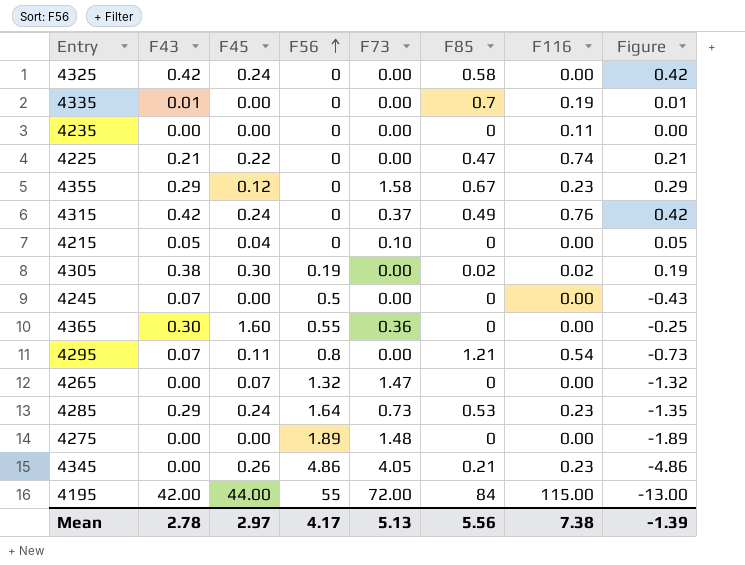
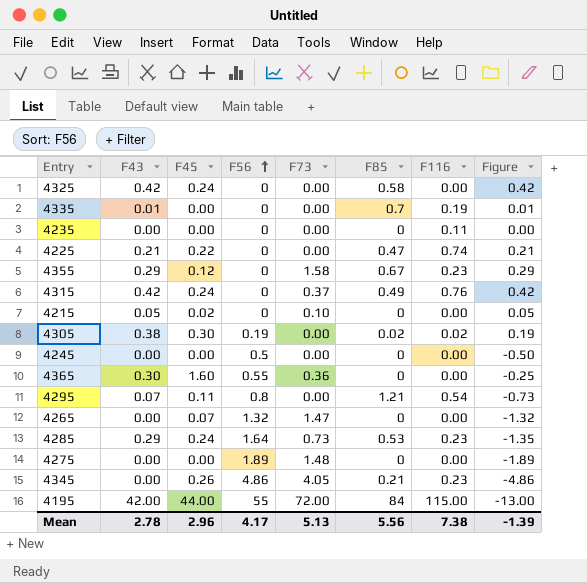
4215 | F45: 0.04 -> 0.02
4245 | F43: 0.07 -> 0.00
4245 | Figure: -0.43 -> -0.50
Mean | F45: 2.97 -> 2.96

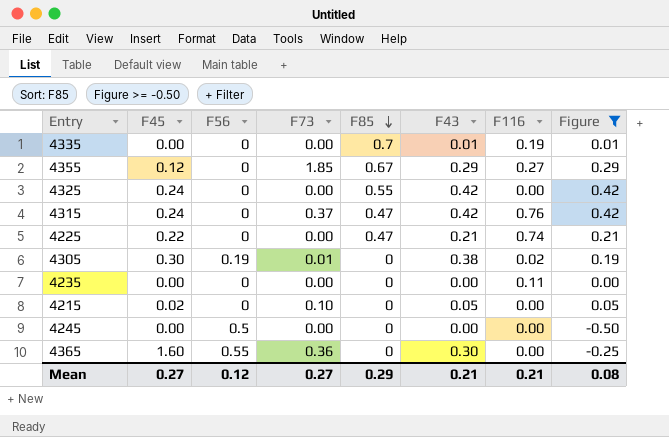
filter: none -> Figure >= -0.50
row order: F56 ascending -> F85 descending
column F43 | position: 2 -> 6
4355 | F73: 1.58 -> 1.85
4355 | F116: 0.23 -> 0.27
4325 | F85: 0.58 -> 0.55
4315 | F85: 0.49 -> 0.47
4305 | F73: 0.00 -> 0.01
4305 | F85: 0.02 -> 0
Mean | F45: 2.96 -> 0.27
Mean | F56: 4.17 -> 0.12
Mean | F73: 5.13 -> 0.27
Mean | F85: 5.56 -> 0.29
Mean | F43: 2.78 -> 0.21
Mean | F116: 7.38 -> 0.21
Mean | Figure: -1.39 -> 0.08

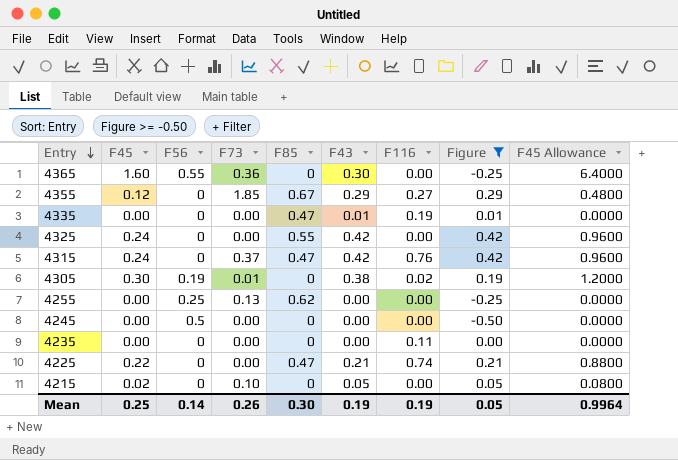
row order: F85 descending -> Entry descending
column F45 Allowance | formula: none -> [F45] * 4
4335 | F85: 0.7 -> 0.47
row 4255: none -> 0.00 | 0.25 | 0.13 | 0.62 | 0.00 | 0.00 | -0.25 | 0.0000
Mean | F45: 0.27 -> 0.25
Mean | F56: 0.12 -> 0.14
Mean | F73: 0.27 -> 0.26
Mean | F85: 0.29 -> 0.30
Mean | F43: 0.21 -> 0.19
Mean | F116: 0.21 -> 0.19
Mean | Figure: 0.08 -> 0.05

